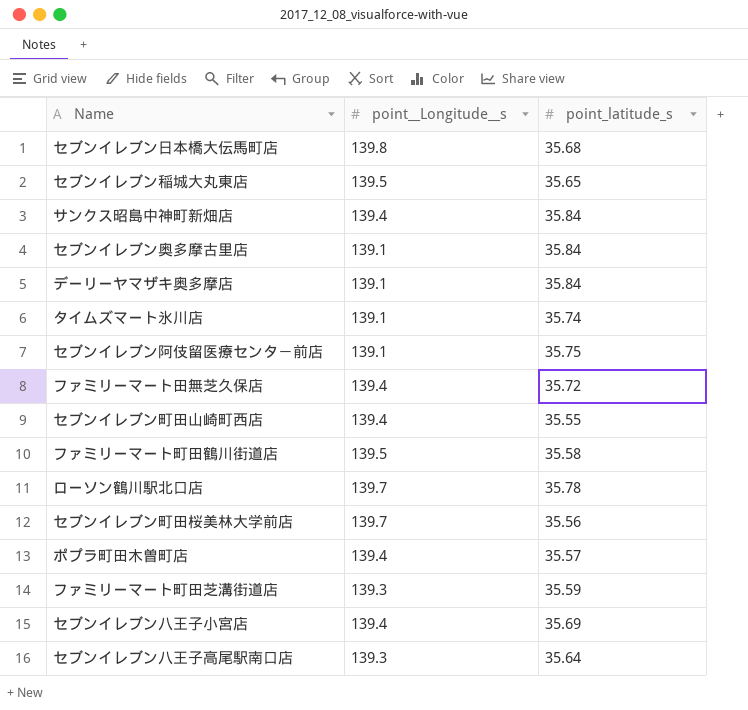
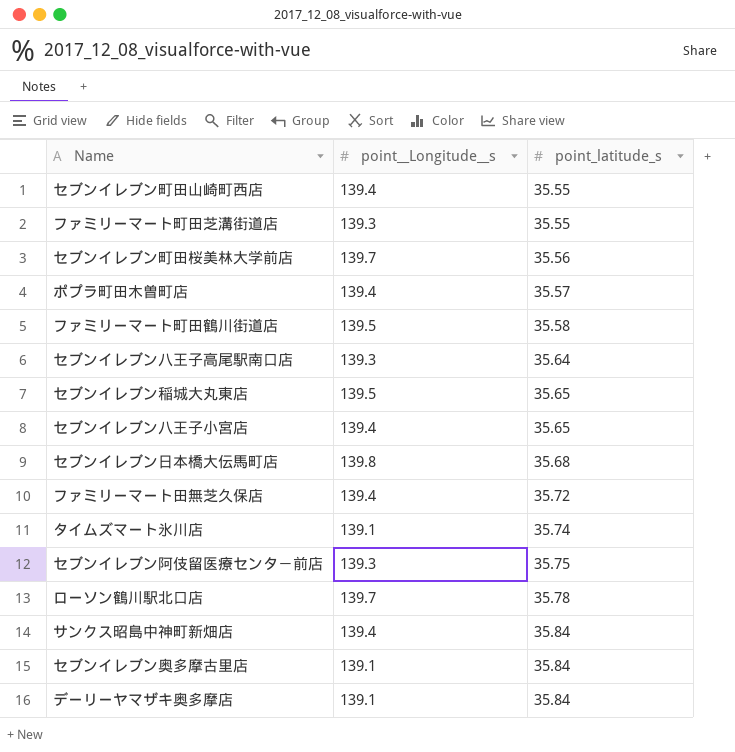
row order: none -> point_latitude_s ascending
ファミリーマート町田芝溝街道店 | point_latitude_s: 35.59 -> 35.55
セブンイレブン八王子小宮店 | point_latitude_s: 35.69 -> 35.65
セブンイレブン阿伎留医療センタ－前店 | point__Longitude__s: 139.1 -> 139.3

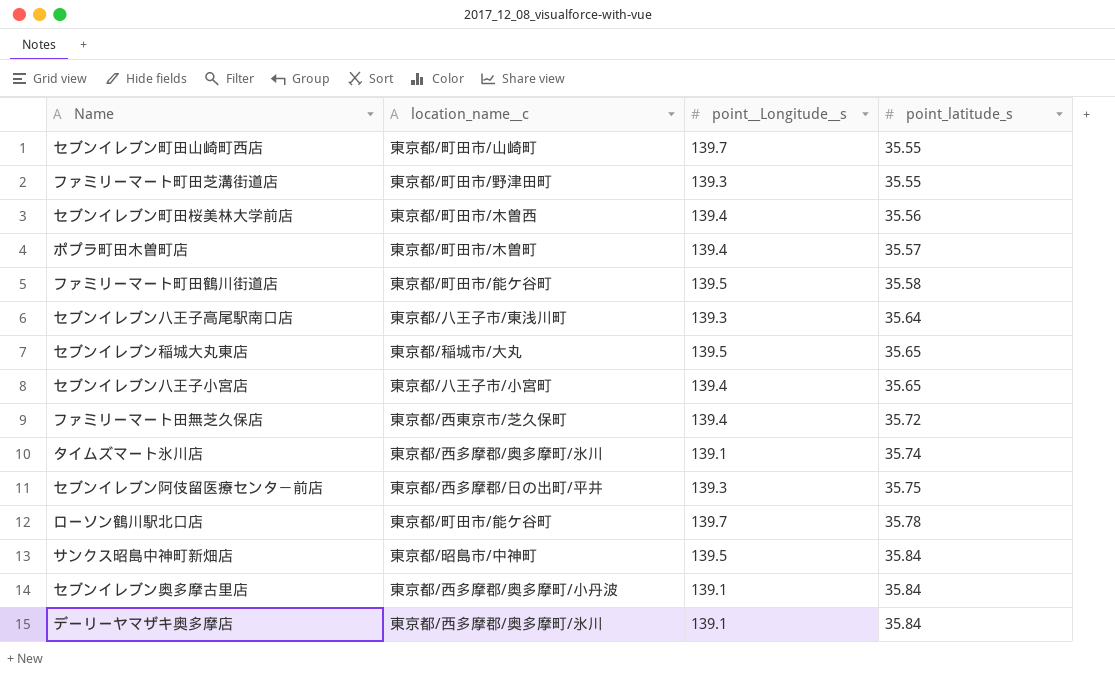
column location_name__c | position: none -> 2
row セブンイレブン日本橋大伝馬町店: 139.8 | 35.68 -> none
セブンイレブン町田山崎町西店 | point__Longitude__s: 139.4 -> 139.7
セブンイレブン町田桜美林大学前店 | point__Longitude__s: 139.7 -> 139.4
サンクス昭島中神町新畑店 | point__Longitude__s: 139.4 -> 139.5

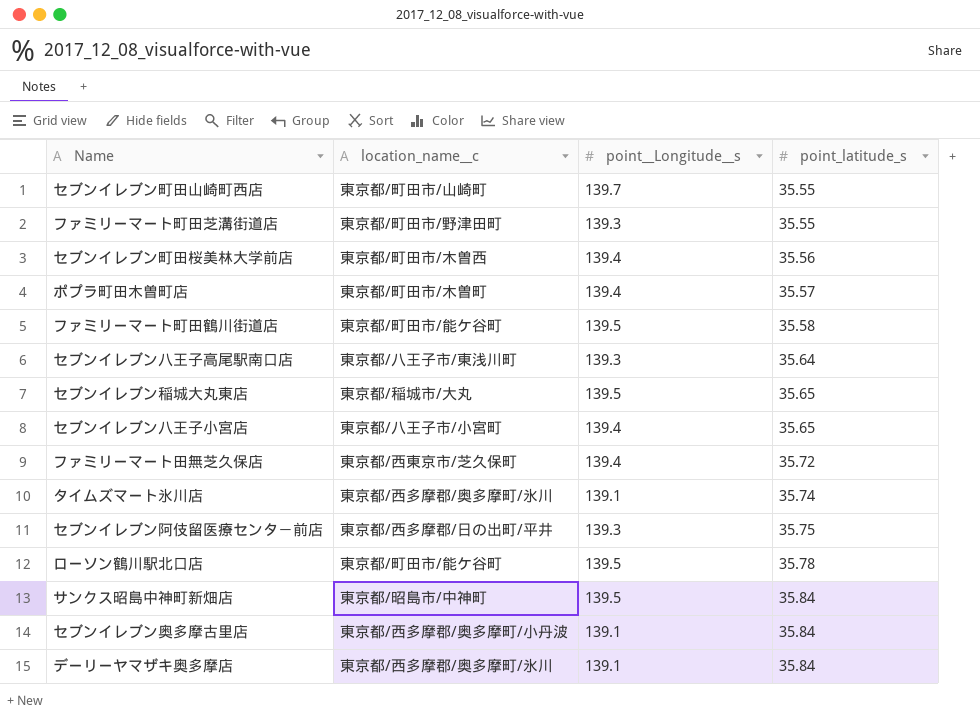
ローソン鶴川駅北口店 | point__Longitude__s: 139.7 -> 139.5

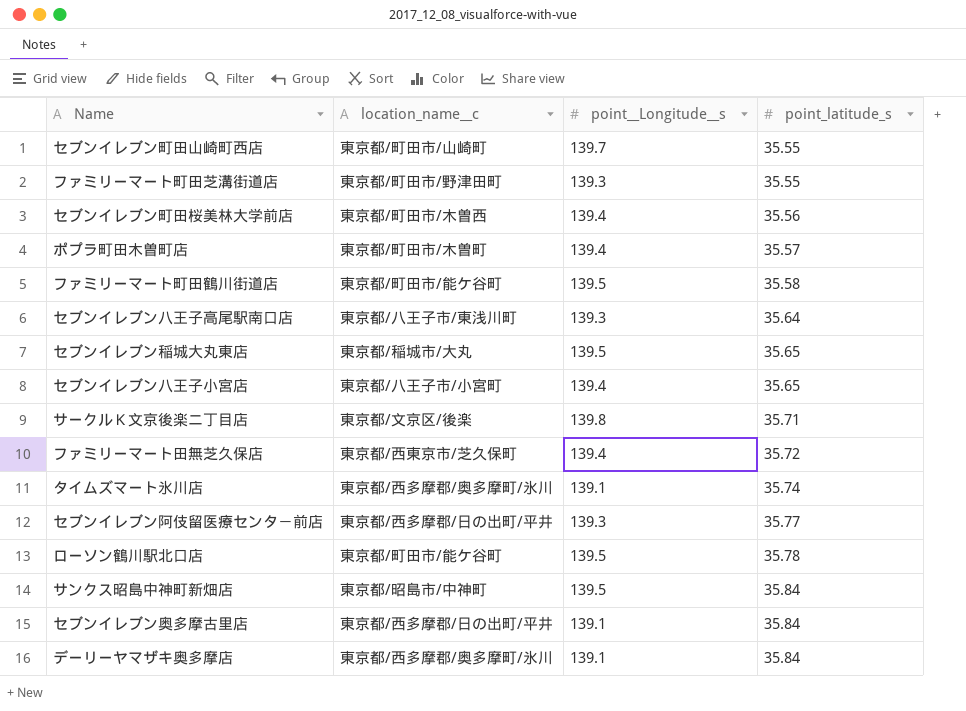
row サークルＫ文京後楽ニ丁目店: none -> 東京都/文京区/後楽 | 139.8 | 35.71
セブンイレブン阿伎留医療センタ－前店 | point_latitude_s: 35.75 -> 35.77
セブンイレブン奥多摩古里店 | location_name__c: 東京都/西多摩郡/奥多摩町/小丹波 -> 東京都/西多摩郡/日の出町/平井

